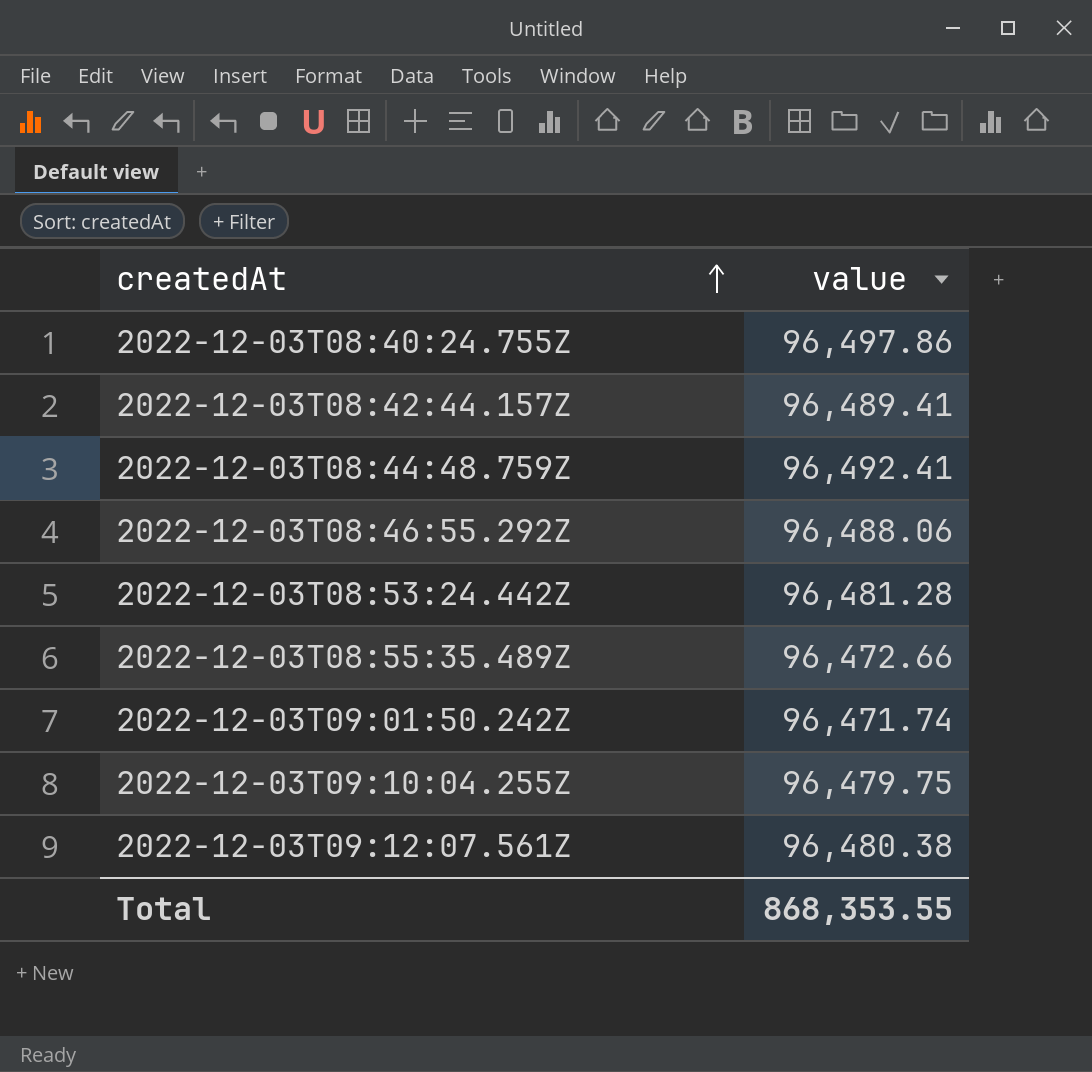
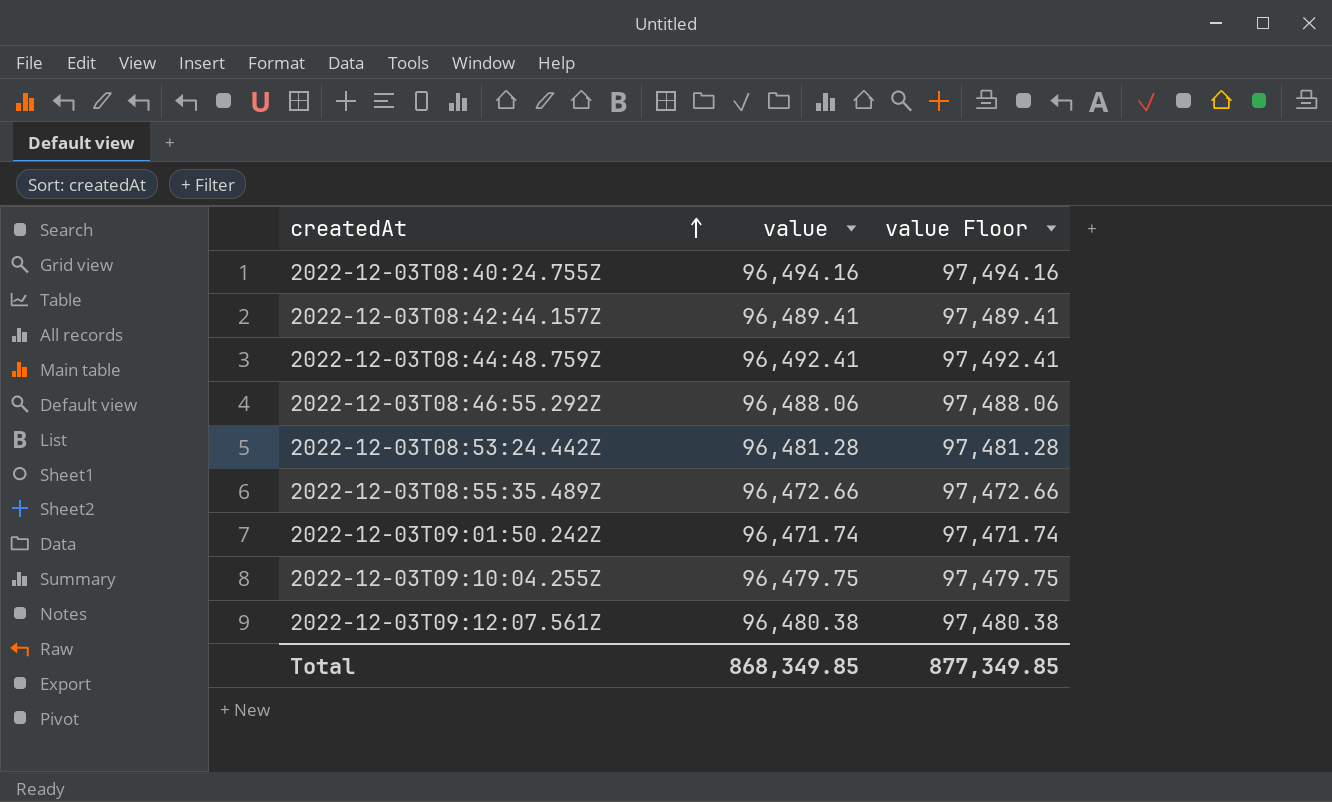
column value Floor | formula: none -> [value] + 1000
2022-12-03T08:40:24.755Z | value: 96,497.86 -> 96,494.16
Total | value: 868,353.55 -> 868,349.85

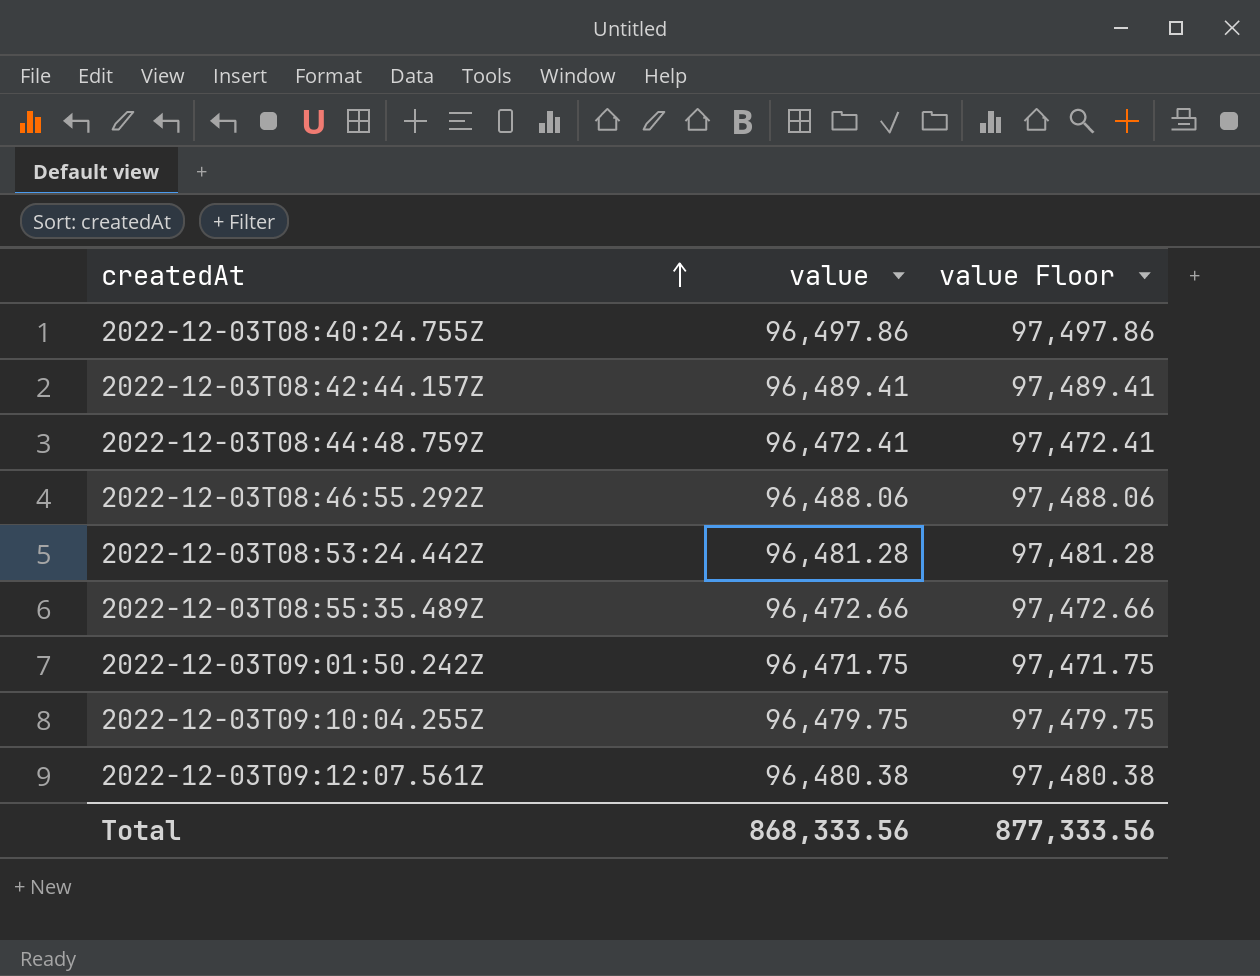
2022-12-03T08:40:24.755Z | value: 96,494.16 -> 96,497.86
2022-12-03T08:40:24.755Z | value Floor: 97,494.16 -> 97,497.86
2022-12-03T08:44:48.759Z | value: 96,492.41 -> 96,472.41
2022-12-03T08:44:48.759Z | value Floor: 97,492.41 -> 97,472.41
2022-12-03T09:01:50.242Z | value: 96,471.74 -> 96,471.75
2022-12-03T09:01:50.242Z | value Floor: 97,471.74 -> 97,471.75
Total | value: 868,349.85 -> 868,333.56
Total | value Floor: 877,349.85 -> 877,333.56

